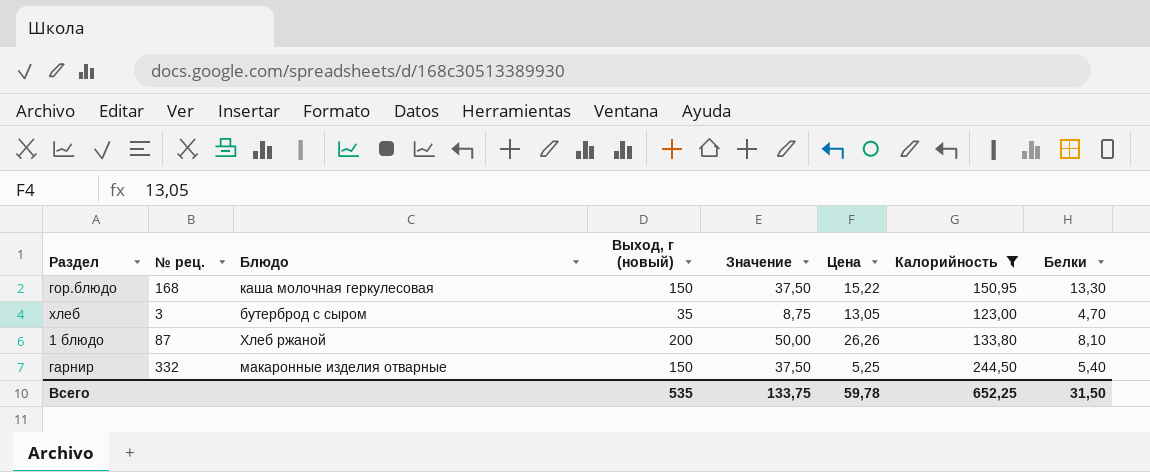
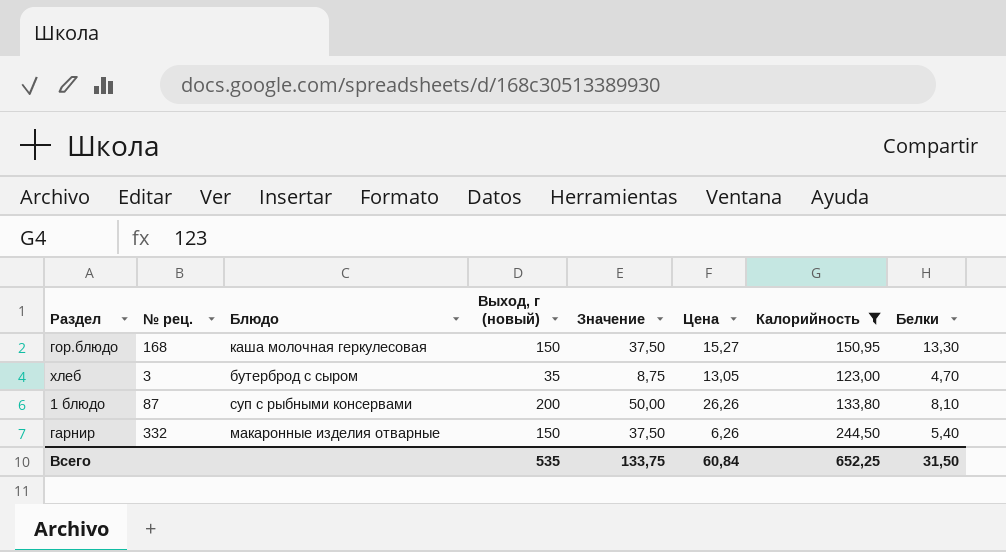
гор.блюдо | Цена: 15,22 -> 15,27
1 блюдо | Блюдо: Хлеб ржаной -> суп с рыбными консервами
гарнир | Цена: 5,25 -> 6,26
Всего | Цена: 59,78 -> 60,84

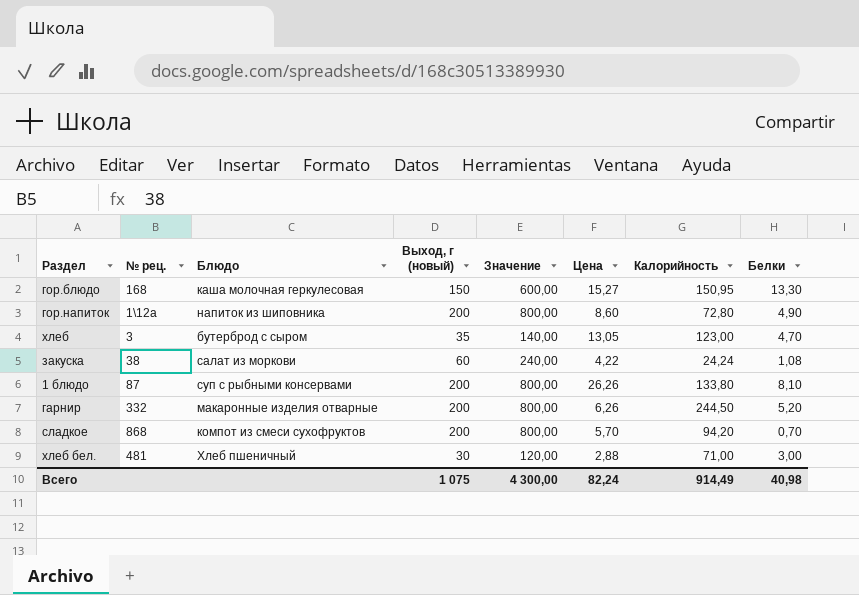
filter: Калорийность >= 123,00 -> none
column Значение | formula: [Выход, г (новый)] * 0,25 -> [Выход, г (новый)] * 4
гарнир | Выход, г (новый): 150 -> 200
гарнир | Белки: 5,40 -> 5,20
Всего | Выход, г (новый): 535 -> 1 075
Всего | Значение: 133,75 -> 4 300,00
Всего | Цена: 60,84 -> 82,24
Всего | Калорийность: 652,25 -> 914,49
Всего | Белки: 31,50 -> 40,98

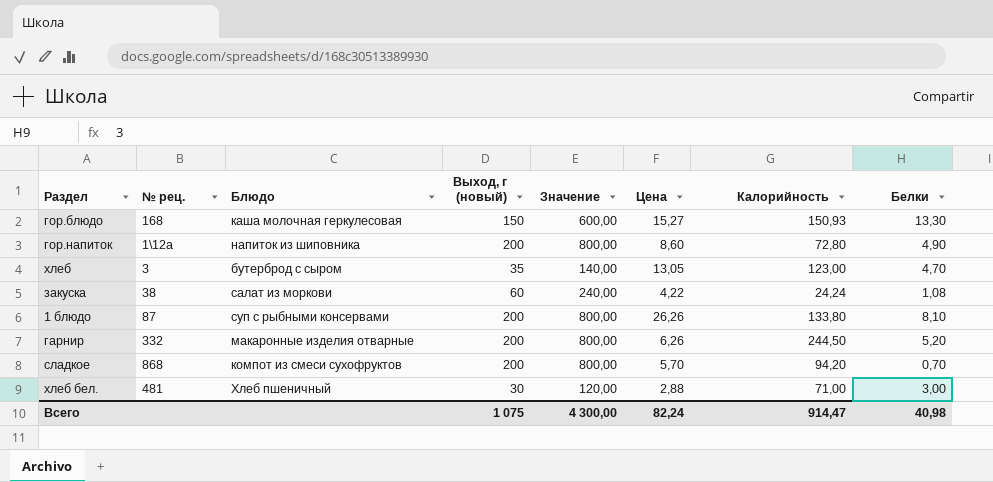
гор.блюдо | Калорийность: 150,95 -> 150,93
Всего | Калорийность: 914,49 -> 914,47

